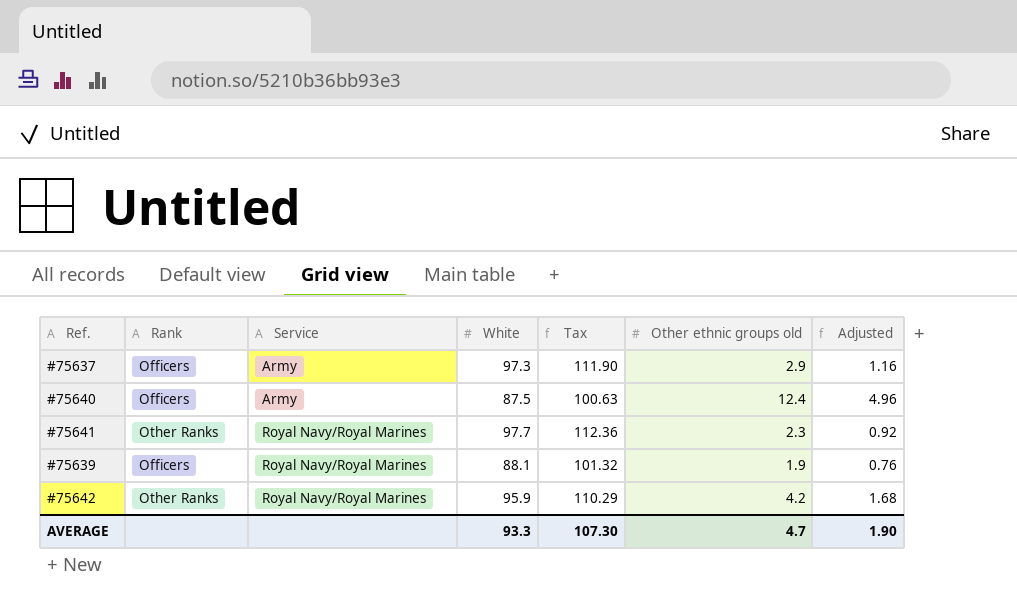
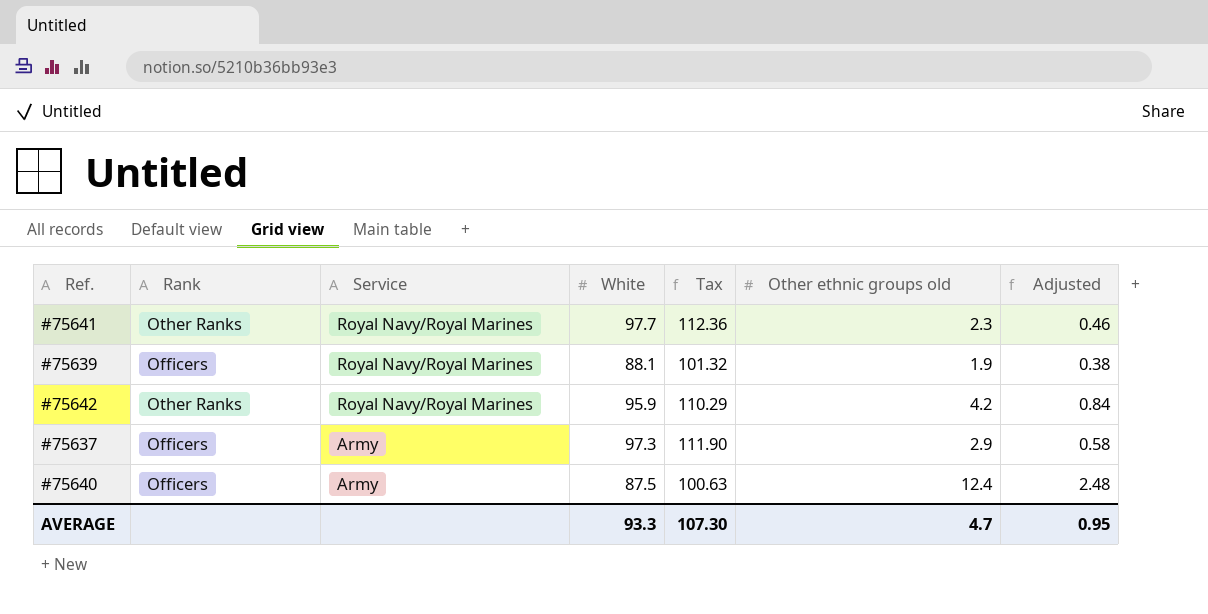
row order: Service ascending -> Service descending
column Adjusted | formula: [Other ethnic groups old] * 0.4 -> [Other ethnic groups old] * 0.2
AVERAGE | Adjusted: 1.90 -> 0.95

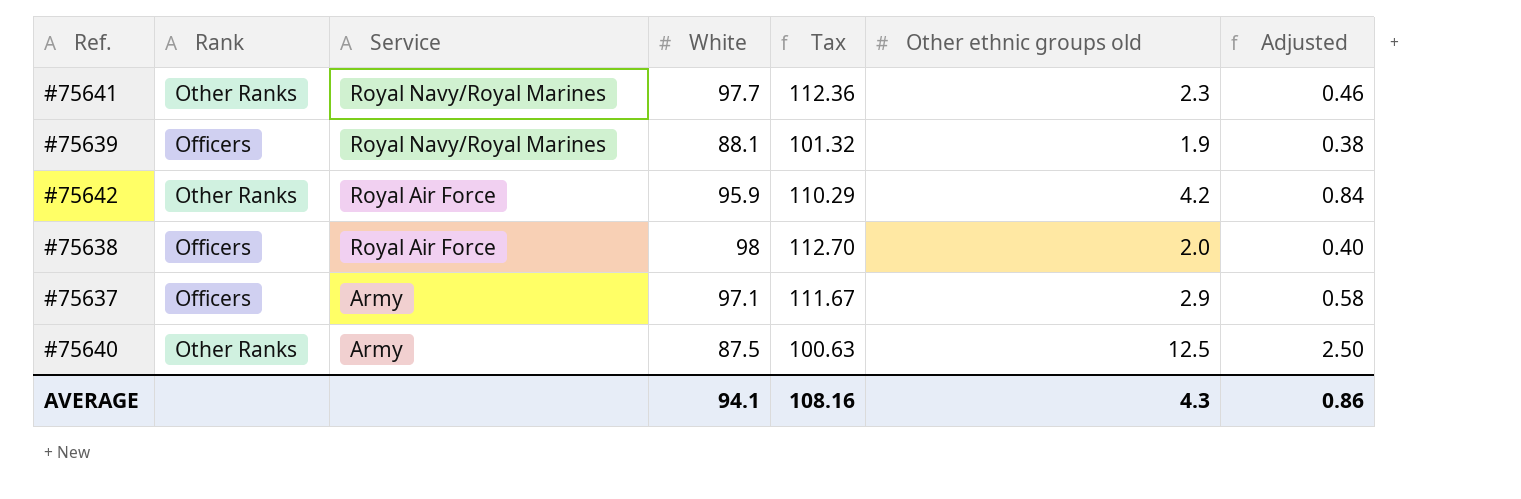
#75642 | Service: Royal Navy/Royal Marines -> Royal Air Force
row #75638: none -> Officers | Royal Air Force | 98 | 112.70 | 2.0 | 0.40
#75637 | White: 97.3 -> 97.1
#75637 | Tax: 111.90 -> 111.67
#75640 | Rank: Officers -> Other Ranks
#75640 | Other ethnic groups old: 12.4 -> 12.5
#75640 | Adjusted: 2.48 -> 2.50
AVERAGE | White: 93.3 -> 94.1
AVERAGE | Tax: 107.30 -> 108.16
AVERAGE | Other ethnic groups old: 4.7 -> 4.3
AVERAGE | Adjusted: 0.95 -> 0.86

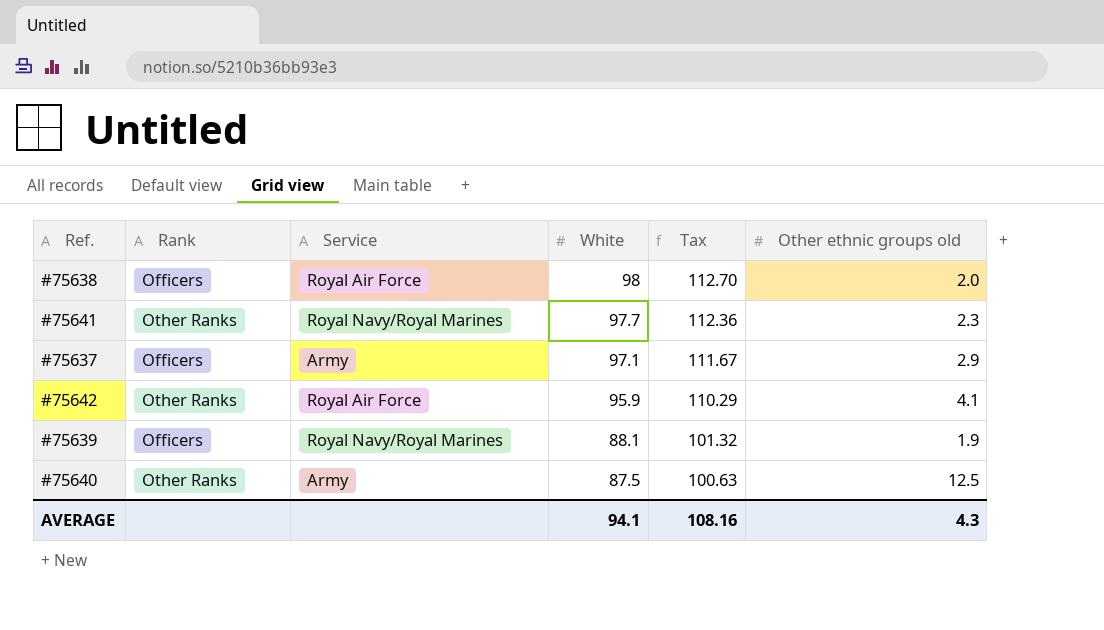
row order: Service descending -> White descending
column Adjusted | formula: [Other ethnic groups old] * 0.2 -> none
#75642 | Other ethnic groups old: 4.2 -> 4.1

